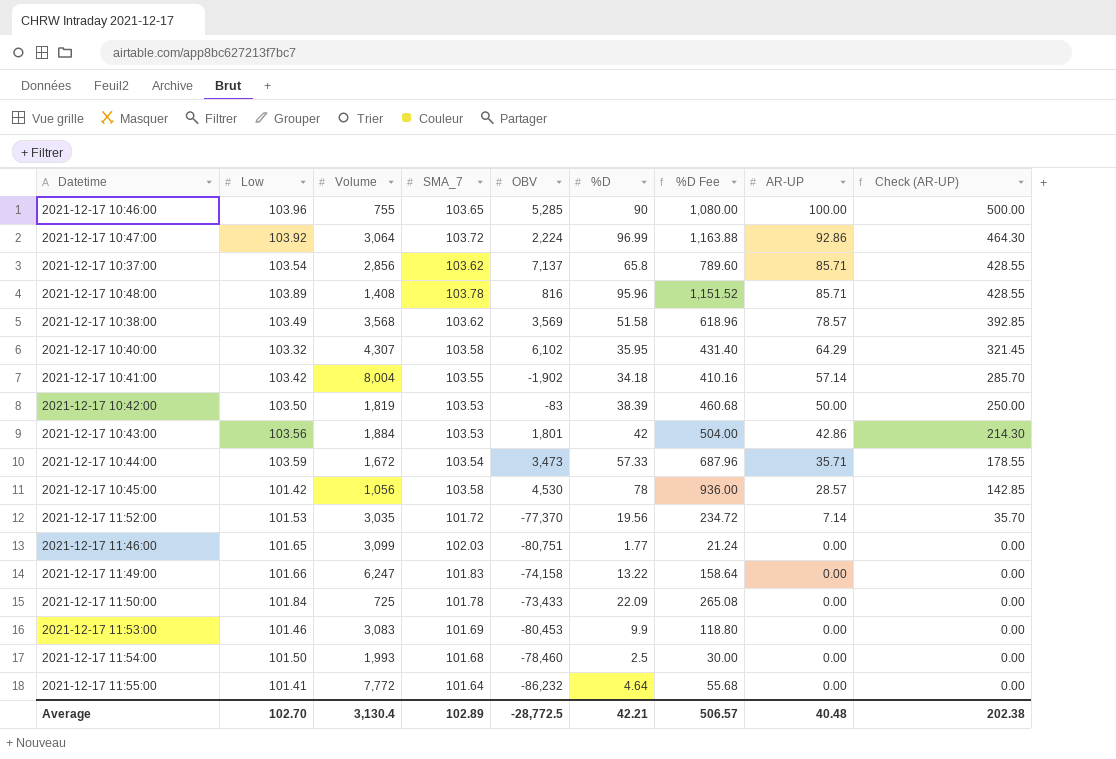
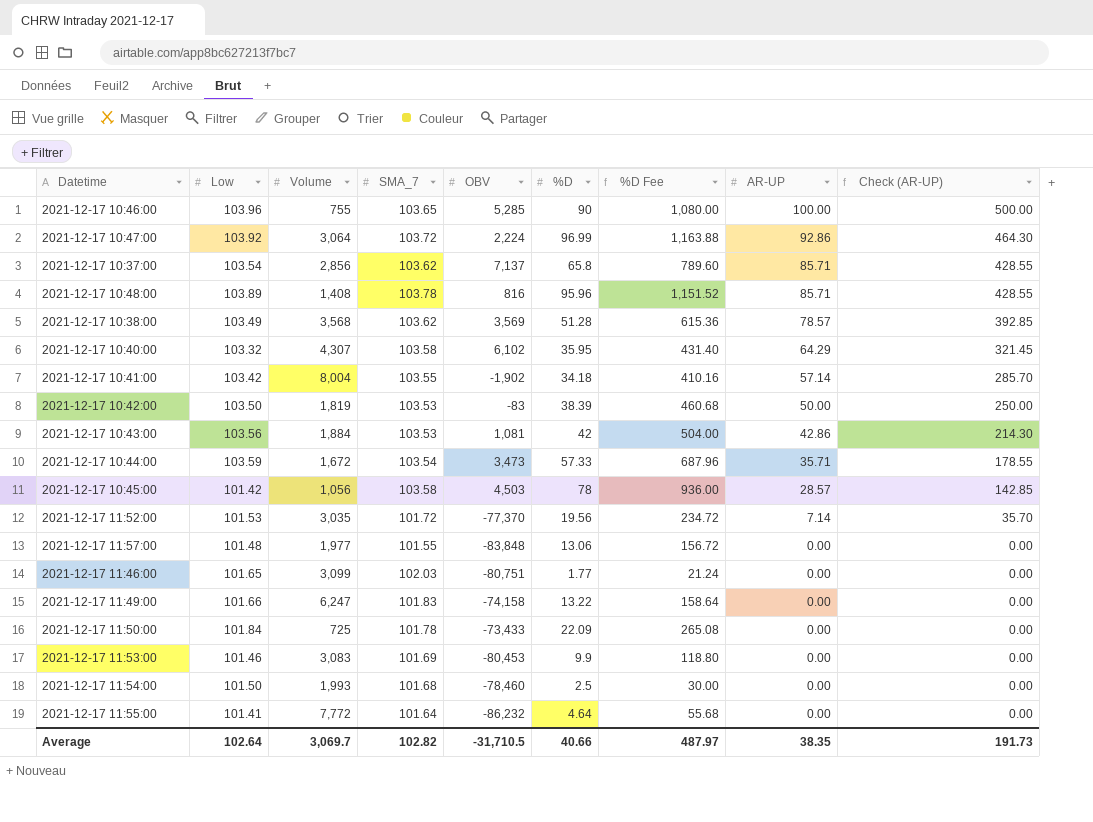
2021-12-17 10:38:00 | %D: 51.58 -> 51.28
2021-12-17 10:38:00 | %D Fee: 618.96 -> 615.36
2021-12-17 10:43:00 | OBV: 1,801 -> 1,081
2021-12-17 10:45:00 | OBV: 4,530 -> 4,503
row 2021-12-17 11:57:00: none -> 101.48 | 1,977 | 101.55 | -83,848 | 13.06 | 156.72 | 0.00 | 0.00
Average | Low: 102.70 -> 102.64
Average | Volume: 3,130.4 -> 3,069.7
Average | SMA_7: 102.89 -> 102.82
Average | OBV: -28,772.5 -> -31,710.5
Average | %D: 42.21 -> 40.66
Average | %D Fee: 506.57 -> 487.97
Average | AR-UP: 40.48 -> 38.35
Average | Check (AR-UP): 202.38 -> 191.73

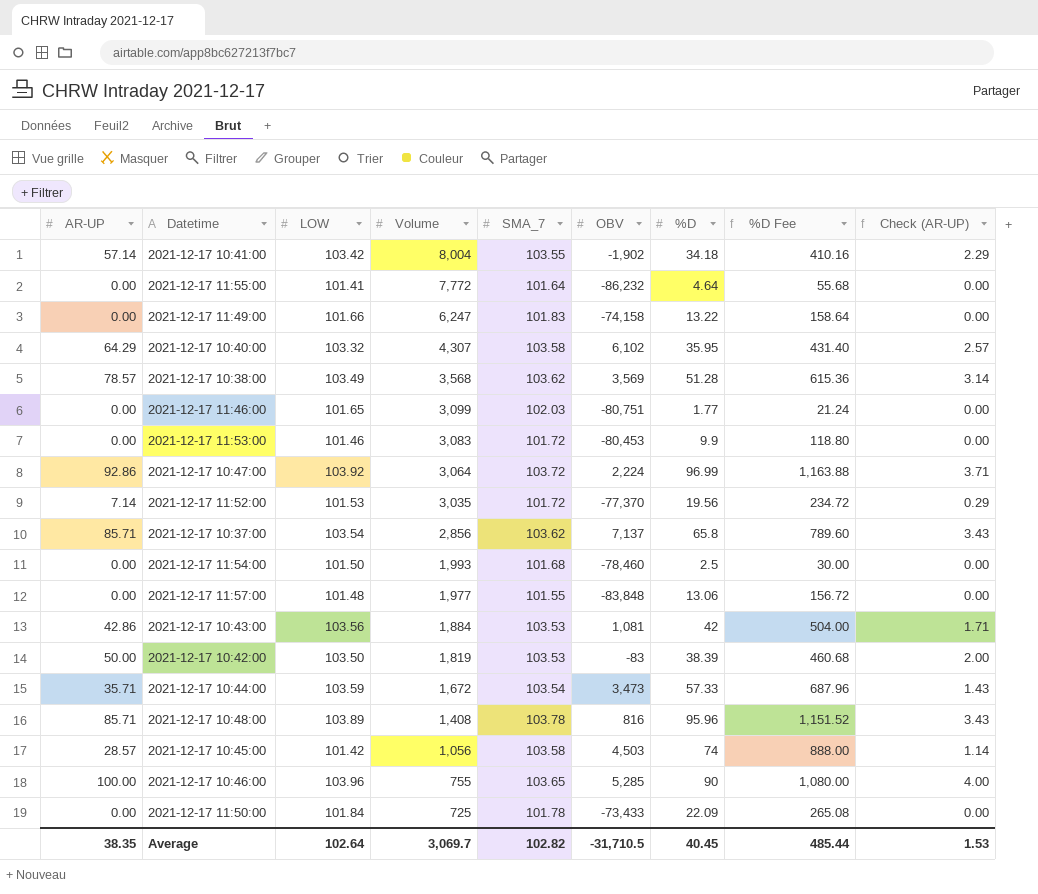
row order: AR-UP descending -> Volume descending
column AR-UP | position: 8 -> 1
column name: Low -> LOW
column Check (AR-UP) | formula: [AR-UP] * 5 -> [AR-UP] * 0.04
2021-12-17 11:53:00 | SMA_7: 101.69 -> 101.72
2021-12-17 10:45:00 | %D: 78 -> 74
2021-12-17 10:45:00 | %D Fee: 936.00 -> 888.00
Average | %D: 40.66 -> 40.45
Average | %D Fee: 487.97 -> 485.44
Average | Check (AR-UP): 191.73 -> 1.53

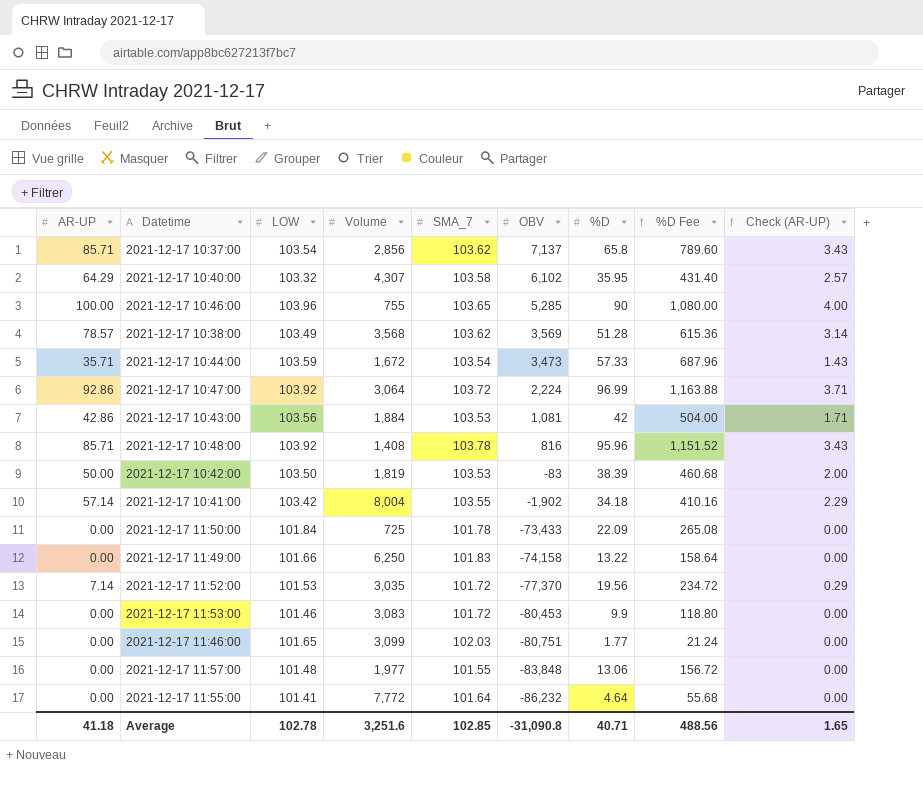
row order: Volume descending -> OBV descending
row 2021-12-17 11:54:00: 0.00 | 101.50 | 1,993 | 101.68 | -78,460 | 2.5 | 30.00 | 0.00 -> none
row 2021-12-17 10:45:00: 28.57 | 101.42 | 1,056 | 103.58 | 4,503 | 74 | 888.00 | 1.14 -> none
2021-12-17 10:48:00 | LOW: 103.89 -> 103.92
2021-12-17 11:49:00 | Volume: 6,247 -> 6,250
Average | AR-UP: 38.35 -> 41.18
Average | LOW: 102.64 -> 102.78
Average | Volume: 3,069.7 -> 3,251.6
Average | SMA_7: 102.82 -> 102.85
Average | OBV: -31,710.5 -> -31,090.8
Average | %D: 40.45 -> 40.71
Average | %D Fee: 485.44 -> 488.56
Average | Check (AR-UP): 1.53 -> 1.65

